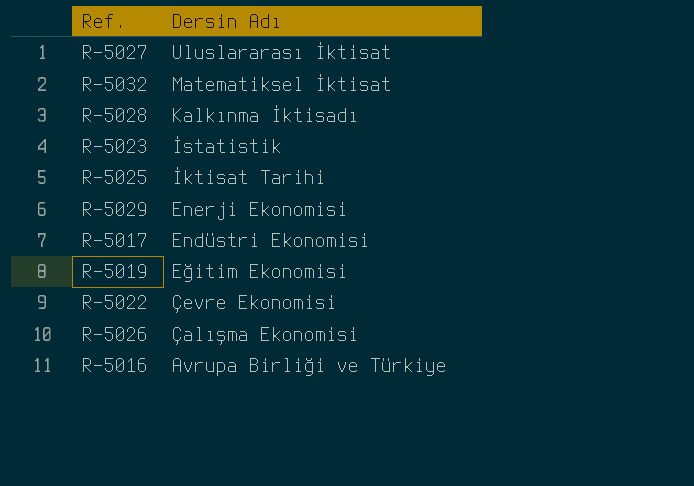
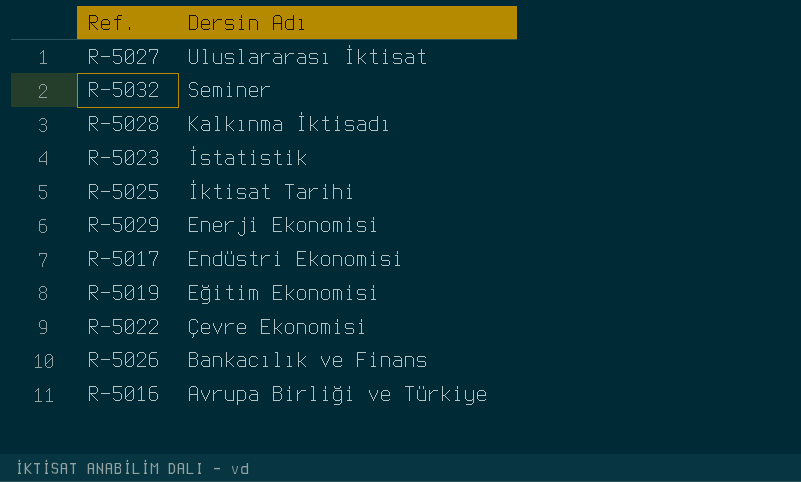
R-5032 | Dersin Adı: Matematiksel İktisat -> Seminer
R-5026 | Dersin Adı: Çalışma Ekonomisi -> Bankacılık ve Finans

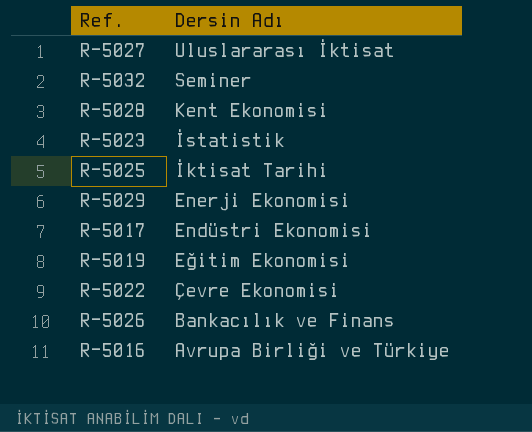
R-5028 | Dersin Adı: Kalkınma İktisadı -> Kent Ekonomisi

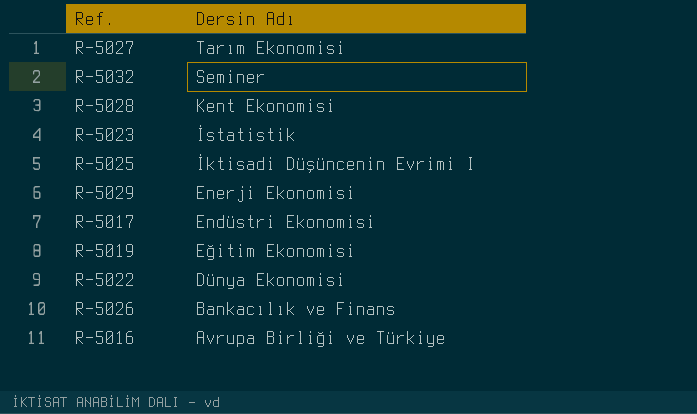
R-5027 | Dersin Adı: Uluslararası İktisat -> Tarım Ekonomisi
R-5025 | Dersin Adı: İktisat Tarihi -> İktisadi Düşüncenin Evrimi I
R-5022 | Dersin Adı: Çevre Ekonomisi -> Dünya Ekonomisi

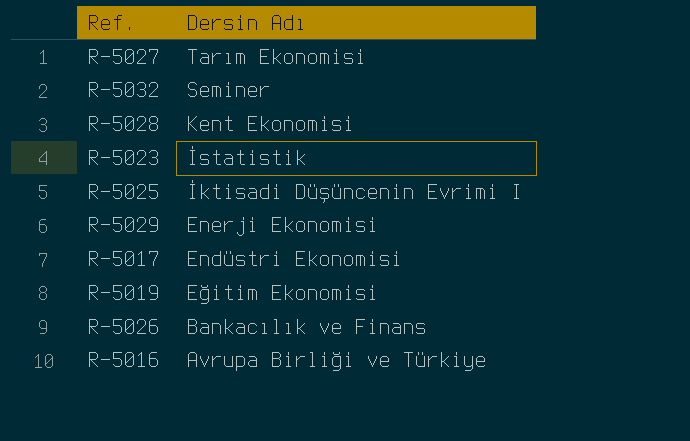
row R-5022: Dünya Ekonomisi -> none

